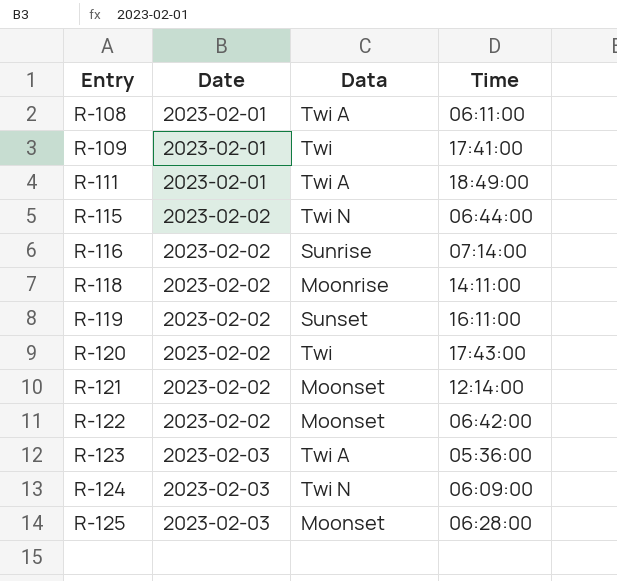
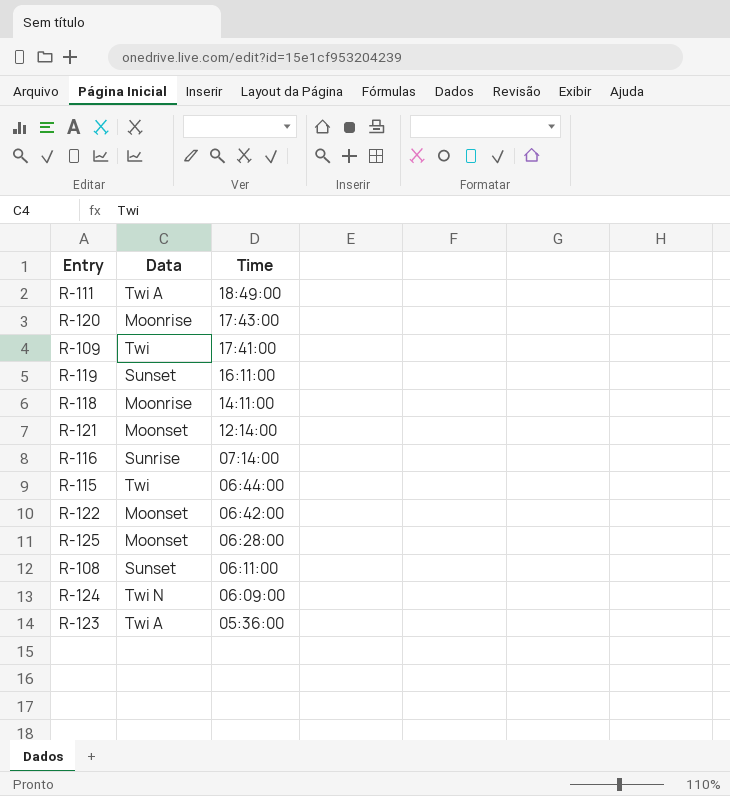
row order: Entry ascending -> Time descending
column Date | position: 2 -> none
R-120 | Data: Twi -> Moonrise
R-115 | Data: Twi N -> Twi
R-108 | Data: Twi A -> Sunset

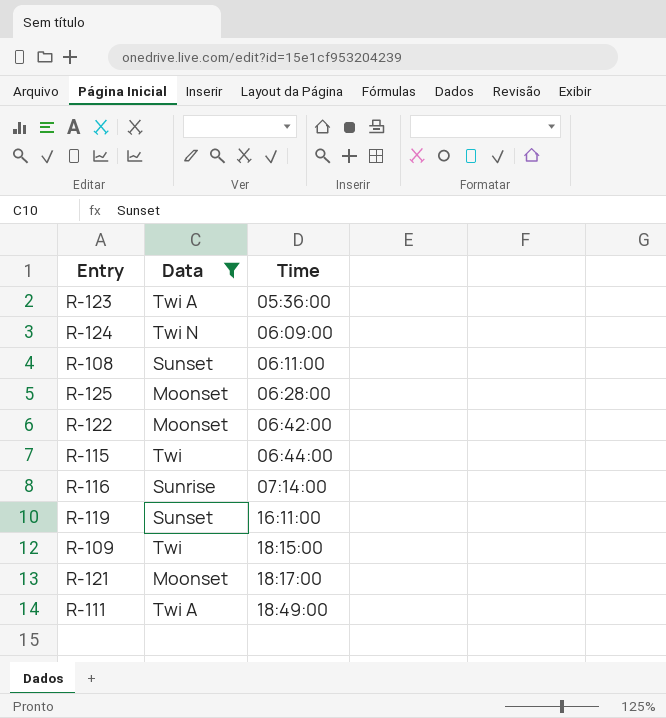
filter: none -> Data != Moonrise
row order: Time descending -> Time ascending
R-109 | Time: 17:41:00 -> 18:15:00
R-121 | Time: 12:14:00 -> 18:17:00

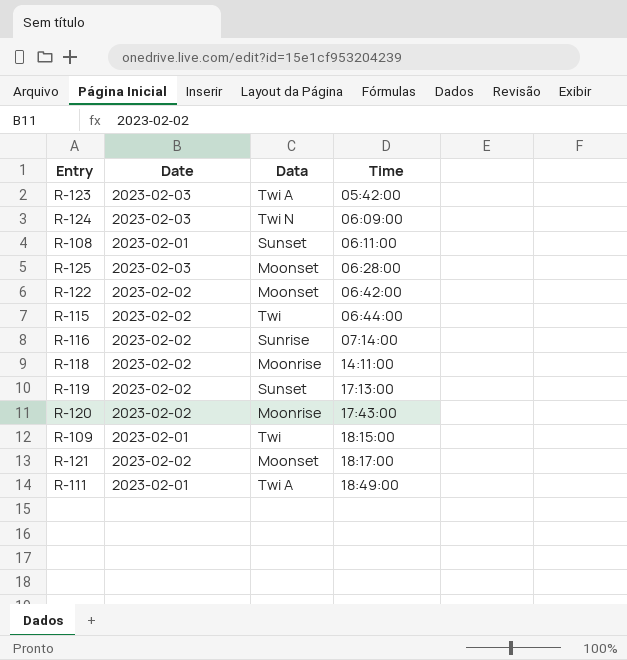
filter: Data != Moonrise -> none
column Date | position: none -> 2
R-123 | Time: 05:36:00 -> 05:42:00
R-119 | Time: 16:11:00 -> 17:13:00

